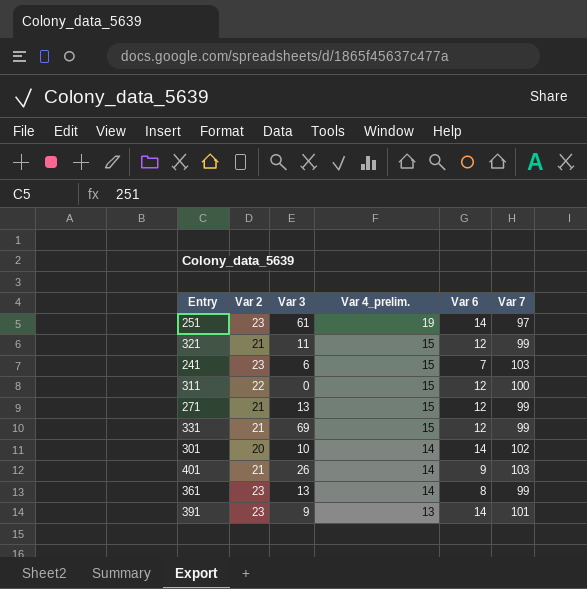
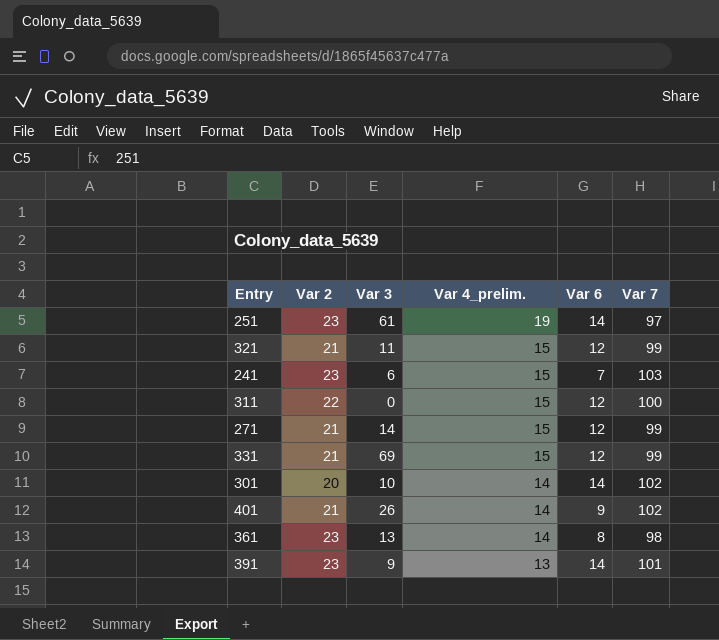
271 | Var 3: 13 -> 14
401 | Var 7: 103 -> 102
361 | Var 7: 99 -> 98

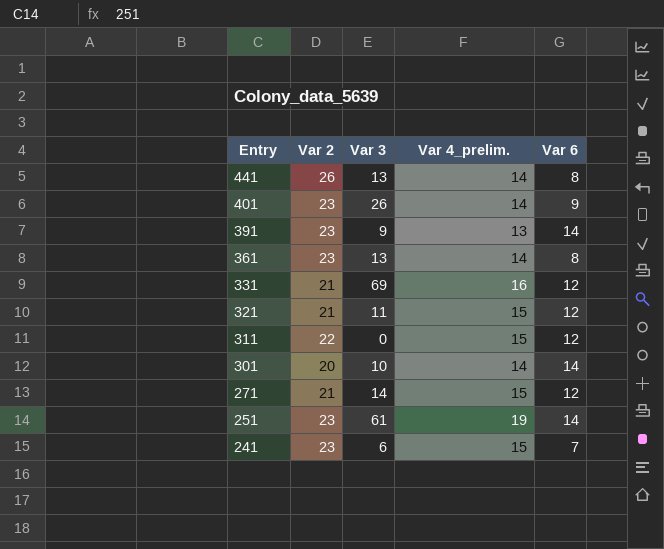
row order: Var 4_prelim. descending -> Entry descending
column Var 7 | position: 6 -> none
row 441: none -> 26 | 13 | 14 | 8
401 | Var 2: 21 -> 23
331 | Var 4_prelim.: 15 -> 16

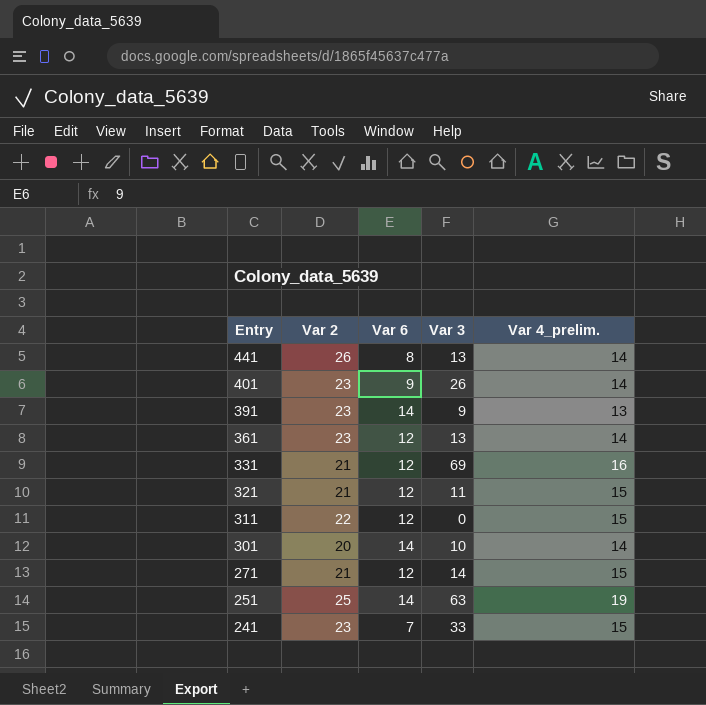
column Var 6 | position: 5 -> 3
361 | Var 6: 8 -> 12
251 | Var 2: 23 -> 25
251 | Var 3: 61 -> 63
241 | Var 3: 6 -> 33

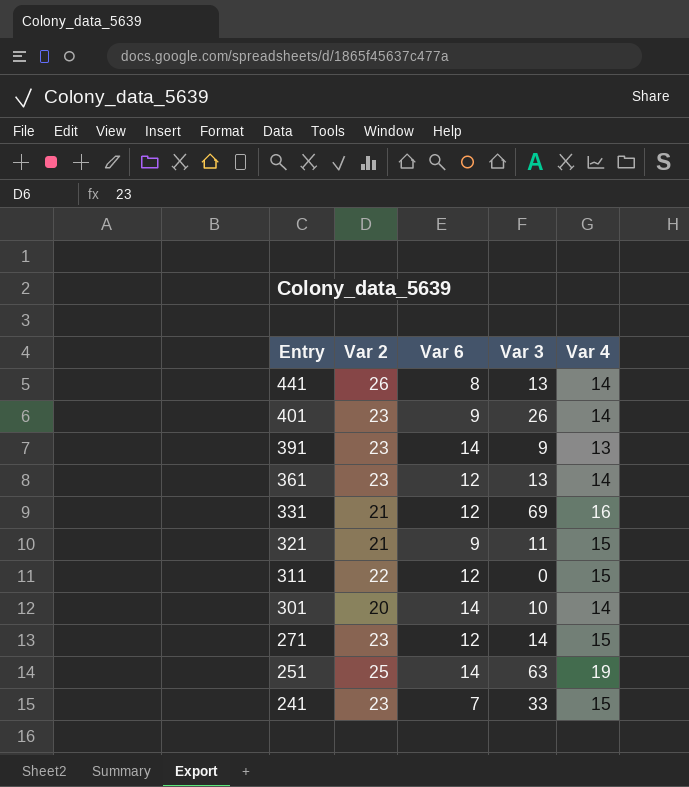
column name: Var 4_prelim. -> Var 4
321 | Var 6: 12 -> 9
271 | Var 2: 21 -> 23

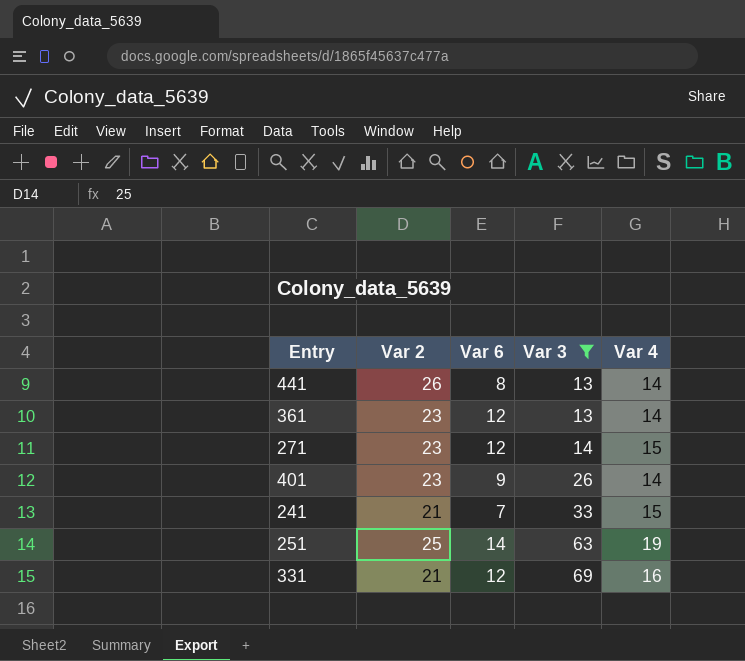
filter: none -> Var 3 >= 13
row order: Entry descending -> Var 3 ascending
241 | Var 2: 23 -> 21

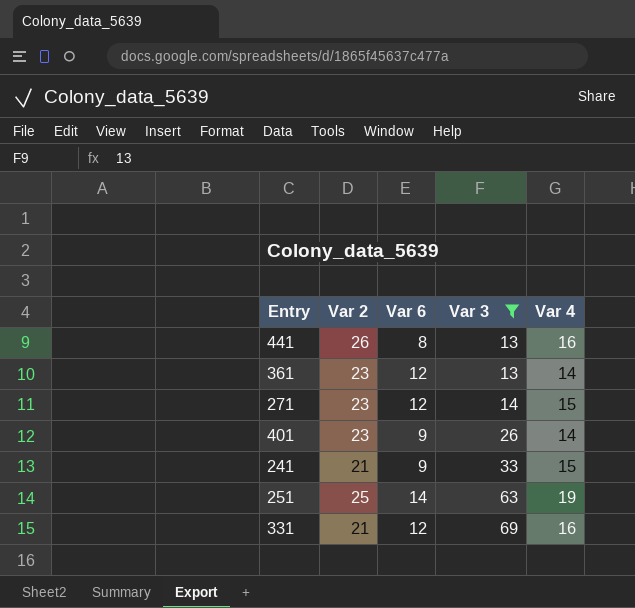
441 | Var 4: 14 -> 16
241 | Var 6: 7 -> 9

